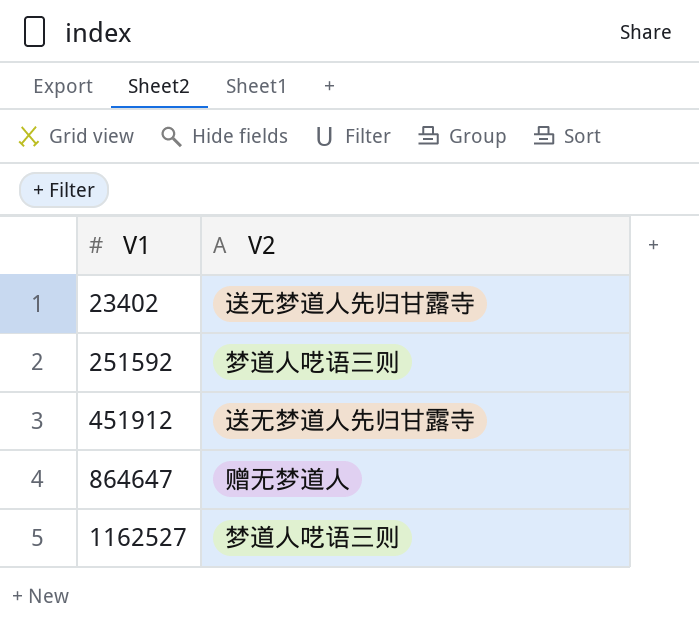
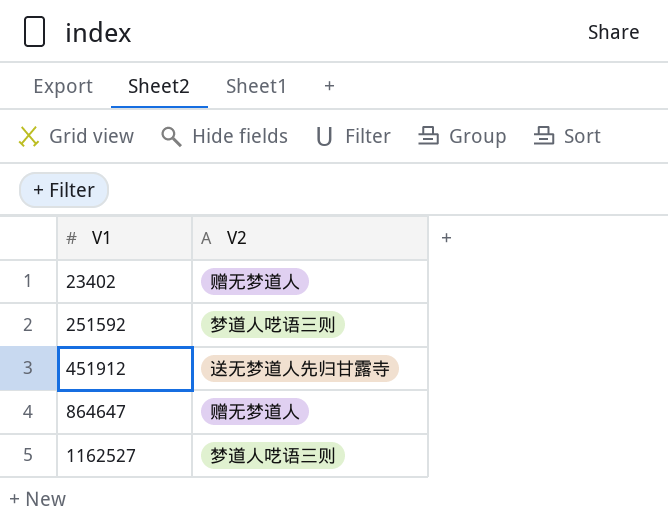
23402 | V2: 送无梦道人先归甘露寺 -> 赠无梦道人

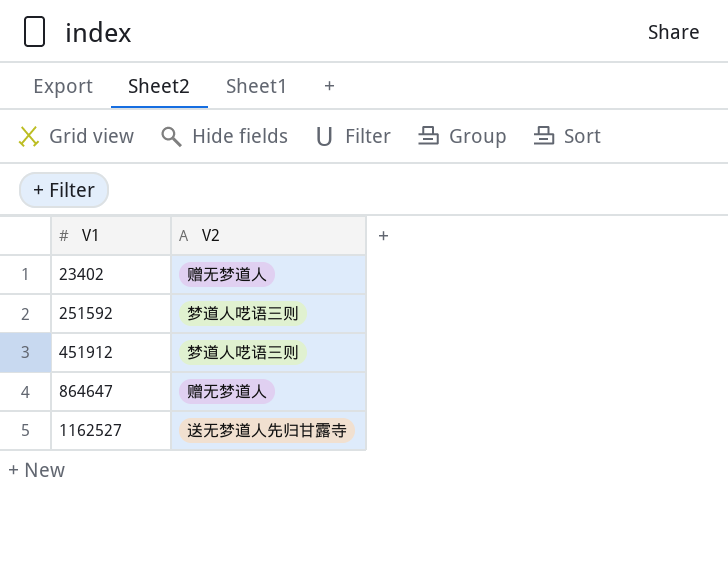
451912 | V2: 送无梦道人先归甘露寺 -> 梦道人呓语三则
1162527 | V2: 梦道人呓语三则 -> 送无梦道人先归甘露寺

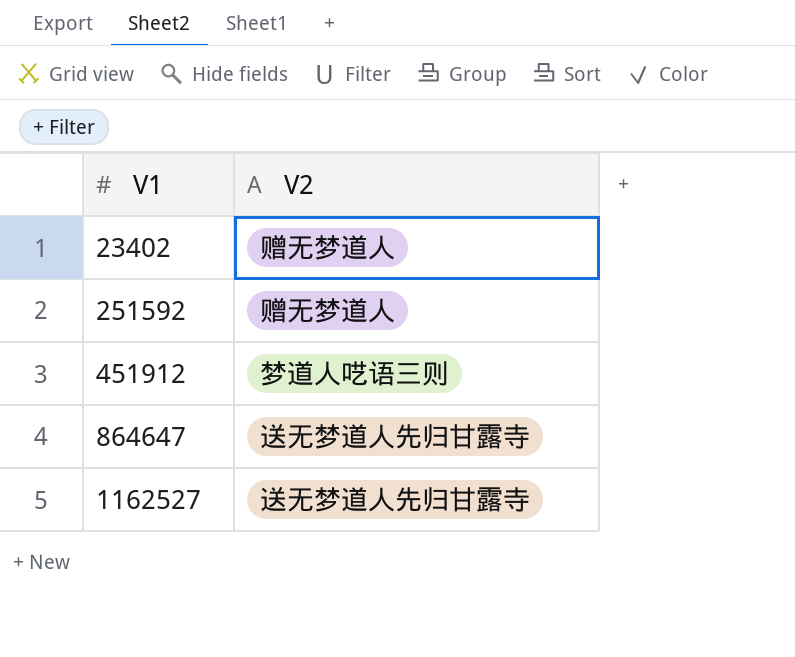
251592 | V2: 梦道人呓语三则 -> 赠无梦道人
864647 | V2: 赠无梦道人 -> 送无梦道人先归甘露寺

